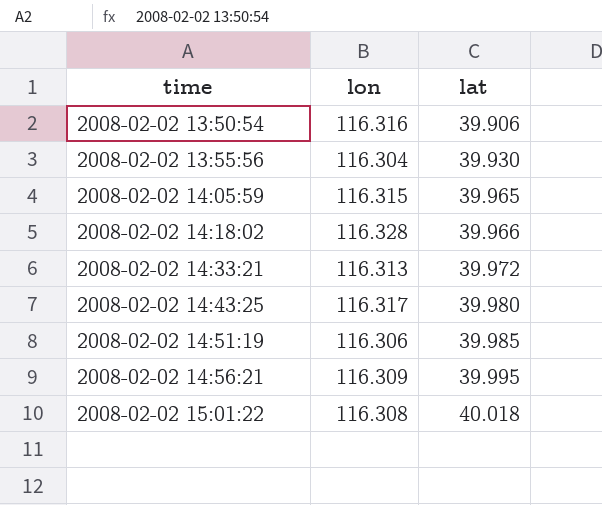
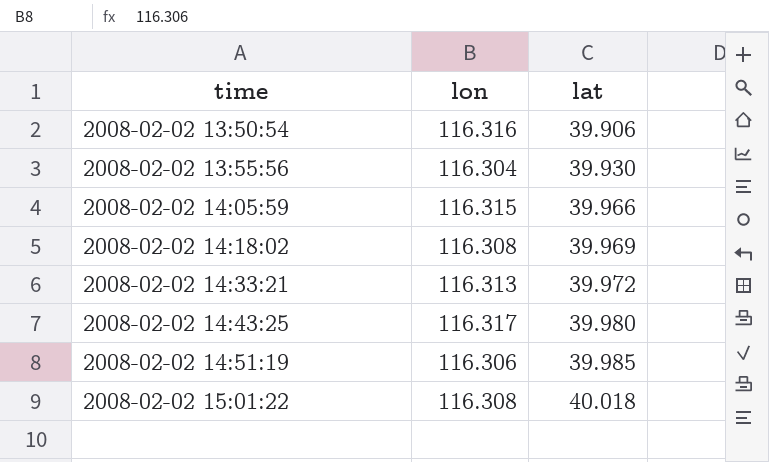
row 2008-02-02 14:56:21: 116.309 | 39.995 -> none
2008-02-02 14:05:59 | lat: 39.965 -> 39.966
2008-02-02 14:18:02 | lon: 116.328 -> 116.308
2008-02-02 14:18:02 | lat: 39.966 -> 39.969

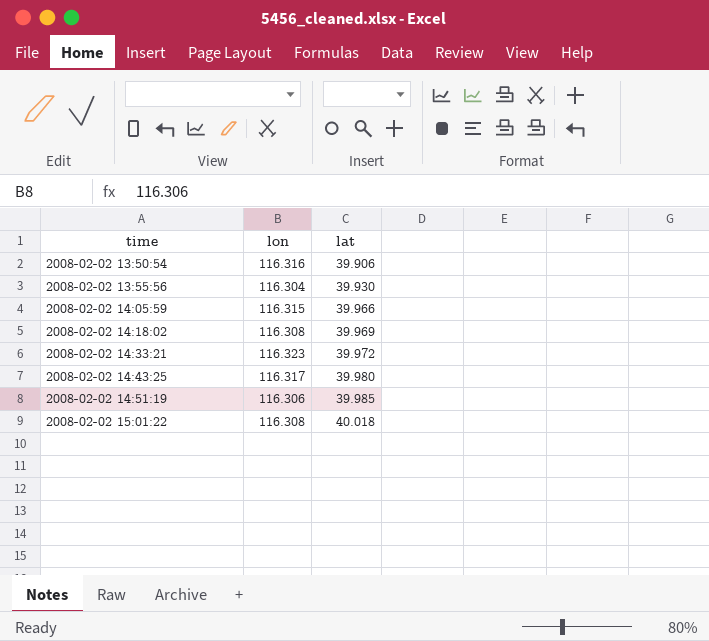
2008-02-02 14:33:21 | lon: 116.313 -> 116.323

